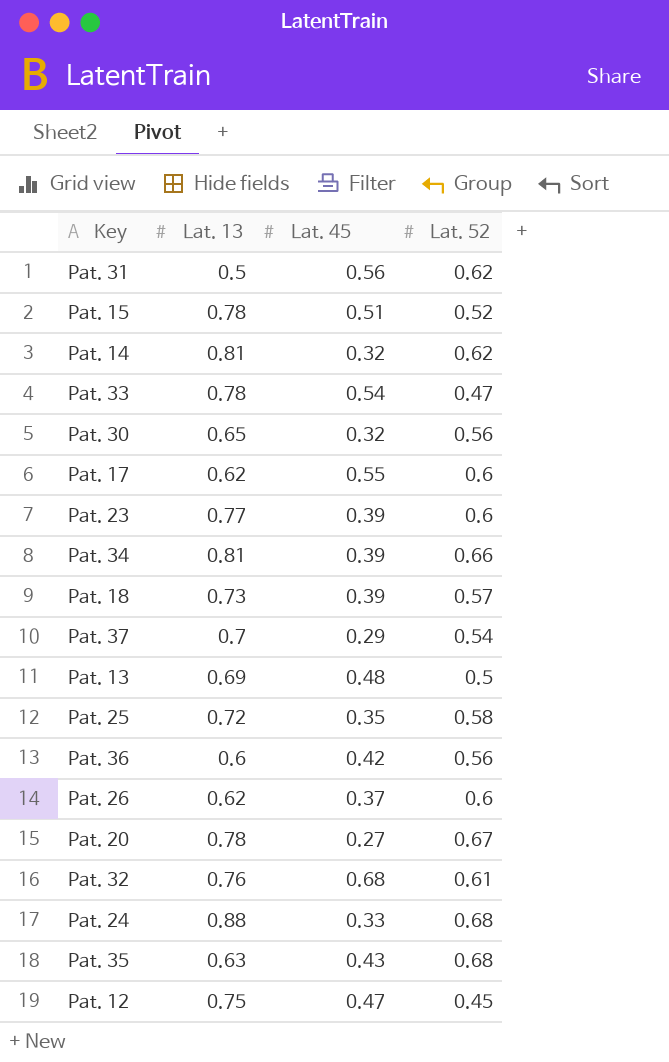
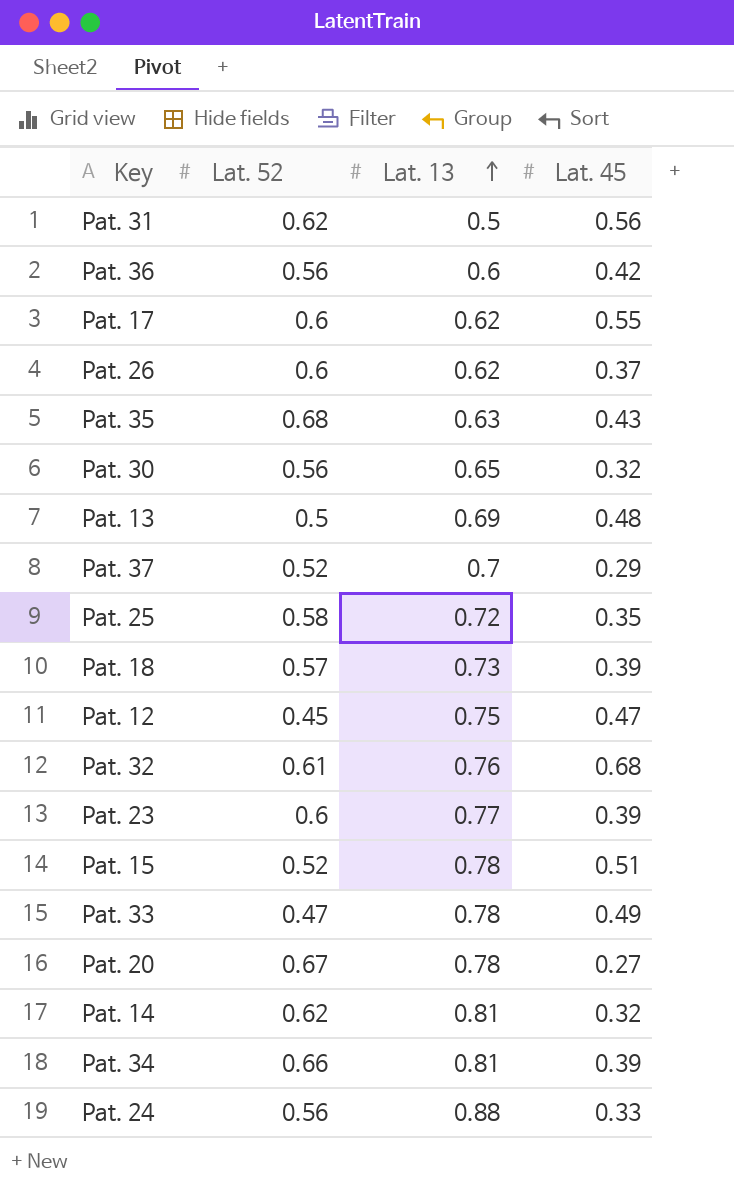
row order: none -> Lat. 13 ascending
column Lat. 52 | position: 4 -> 2
Pat. 37 | Lat. 52: 0.54 -> 0.52
Pat. 33 | Lat. 45: 0.54 -> 0.49
Pat. 24 | Lat. 52: 0.68 -> 0.56

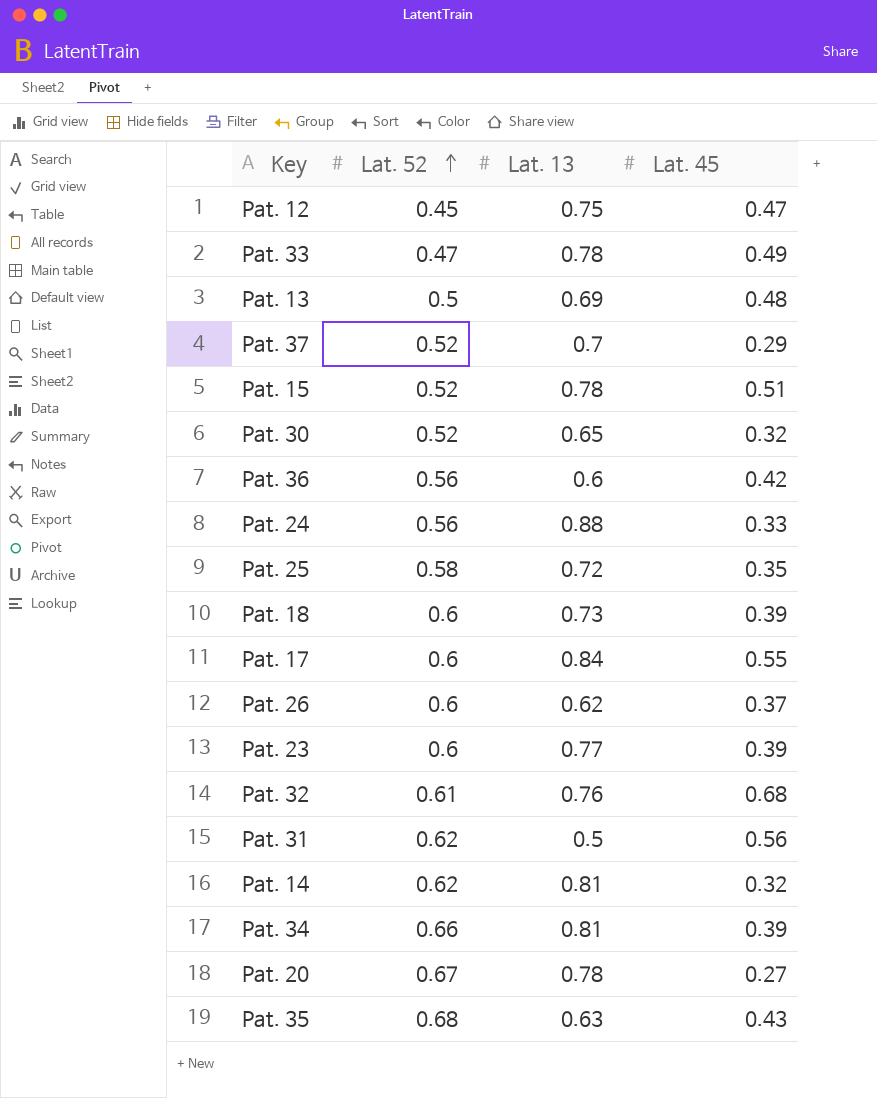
row order: Lat. 13 ascending -> Lat. 52 ascending
Pat. 30 | Lat. 52: 0.56 -> 0.52
Pat. 18 | Lat. 52: 0.57 -> 0.6
Pat. 17 | Lat. 13: 0.62 -> 0.84

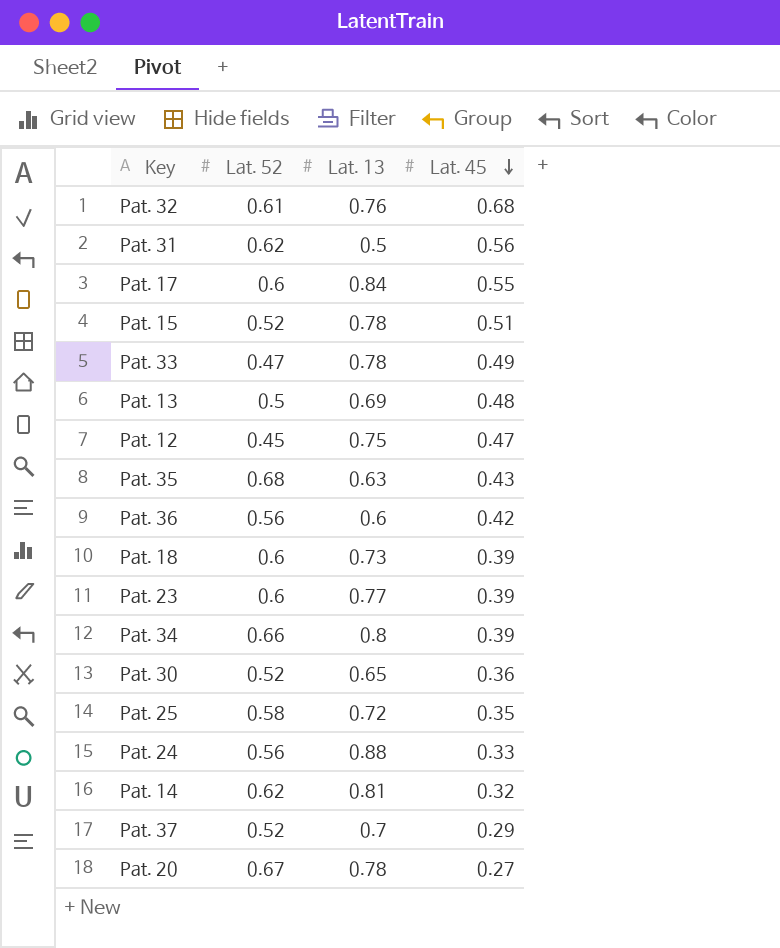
row order: Lat. 52 ascending -> Lat. 45 descending
row Pat. 26: 0.6 | 0.62 | 0.37 -> none
Pat. 34 | Lat. 13: 0.81 -> 0.8
Pat. 30 | Lat. 45: 0.32 -> 0.36

